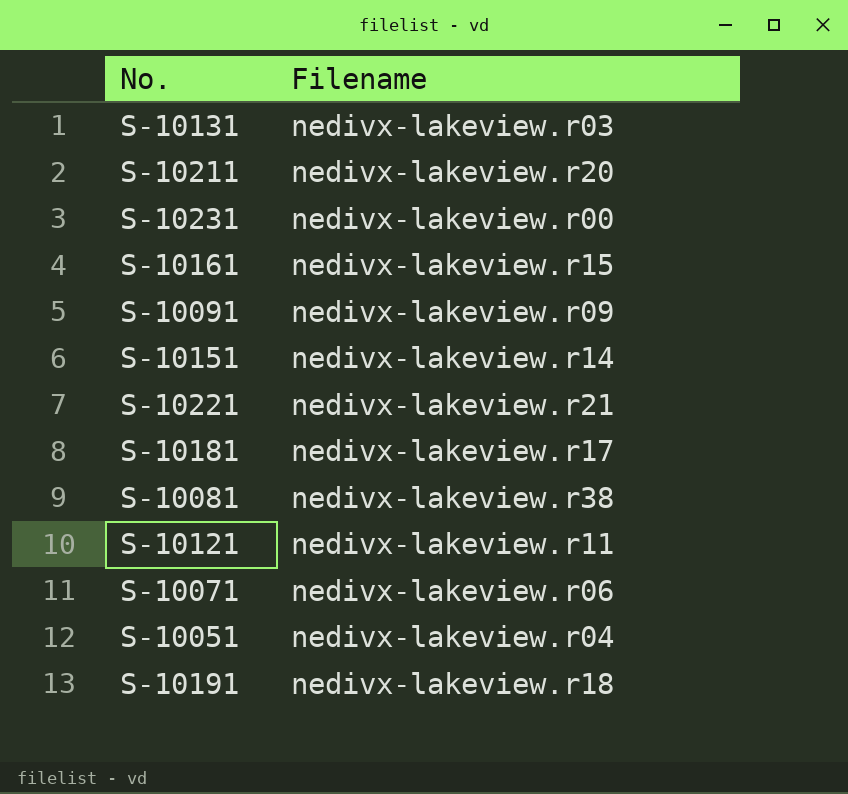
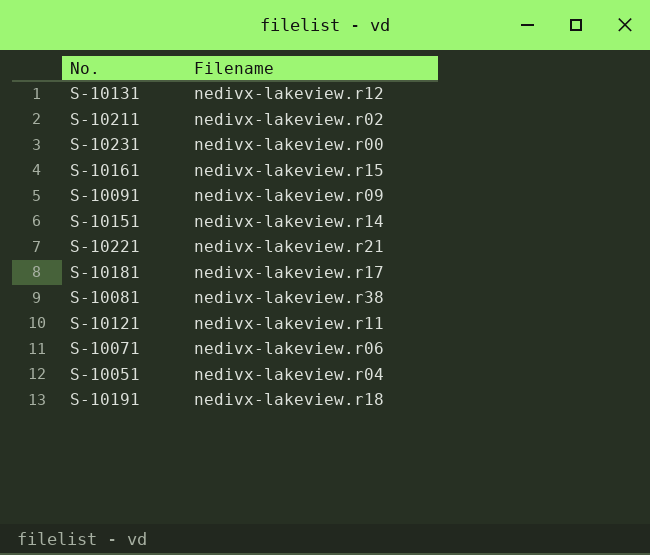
S-10131 | Filename: nedivx-lakeview.r03 -> nedivx-lakeview.r12
S-10211 | Filename: nedivx-lakeview.r20 -> nedivx-lakeview.r02

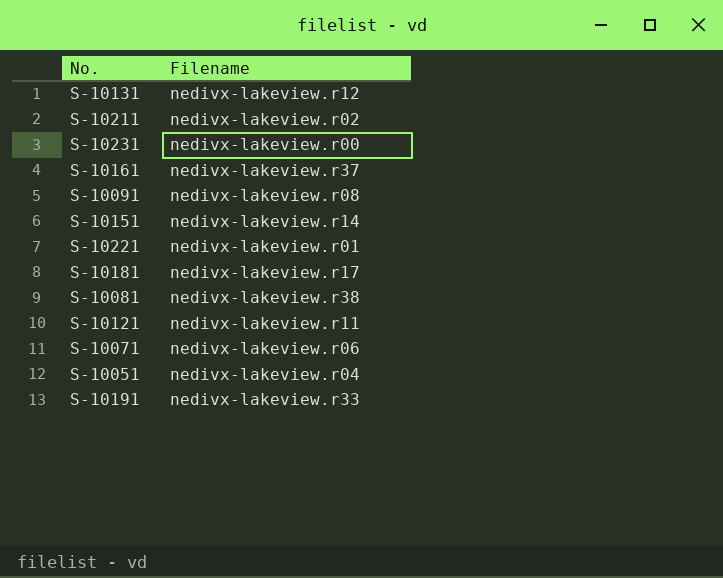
S-10161 | Filename: nedivx-lakeview.r15 -> nedivx-lakeview.r37
S-10091 | Filename: nedivx-lakeview.r09 -> nedivx-lakeview.r08
S-10221 | Filename: nedivx-lakeview.r21 -> nedivx-lakeview.r01
S-10191 | Filename: nedivx-lakeview.r18 -> nedivx-lakeview.r33

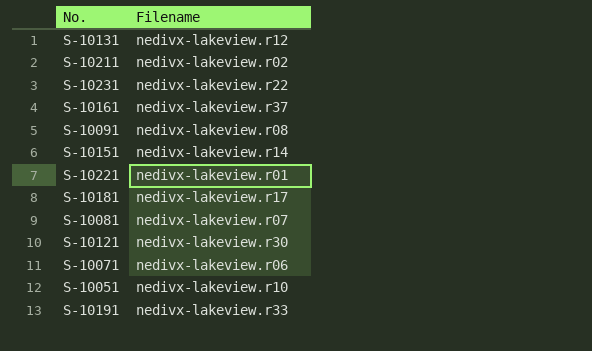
S-10231 | Filename: nedivx-lakeview.r00 -> nedivx-lakeview.r22
S-10081 | Filename: nedivx-lakeview.r38 -> nedivx-lakeview.r07
S-10121 | Filename: nedivx-lakeview.r11 -> nedivx-lakeview.r30
S-10051 | Filename: nedivx-lakeview.r04 -> nedivx-lakeview.r10

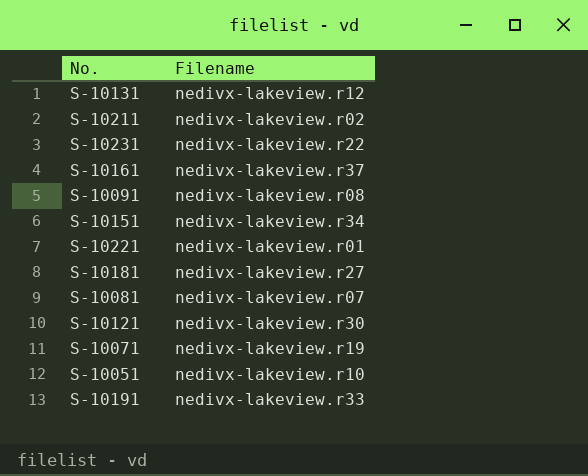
S-10151 | Filename: nedivx-lakeview.r14 -> nedivx-lakeview.r34
S-10181 | Filename: nedivx-lakeview.r17 -> nedivx-lakeview.r27
S-10071 | Filename: nedivx-lakeview.r06 -> nedivx-lakeview.r19

